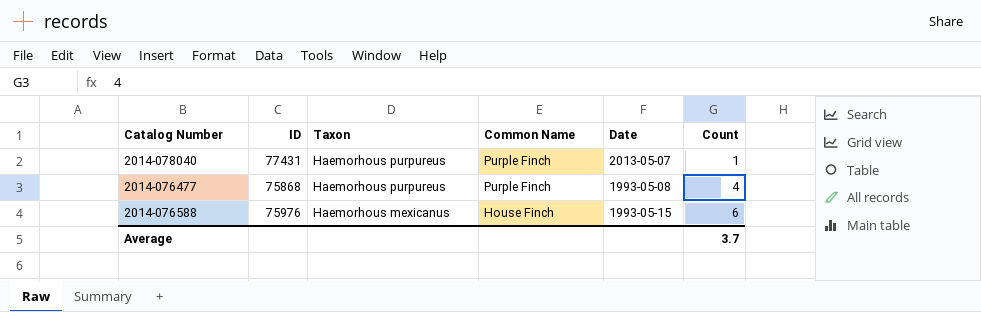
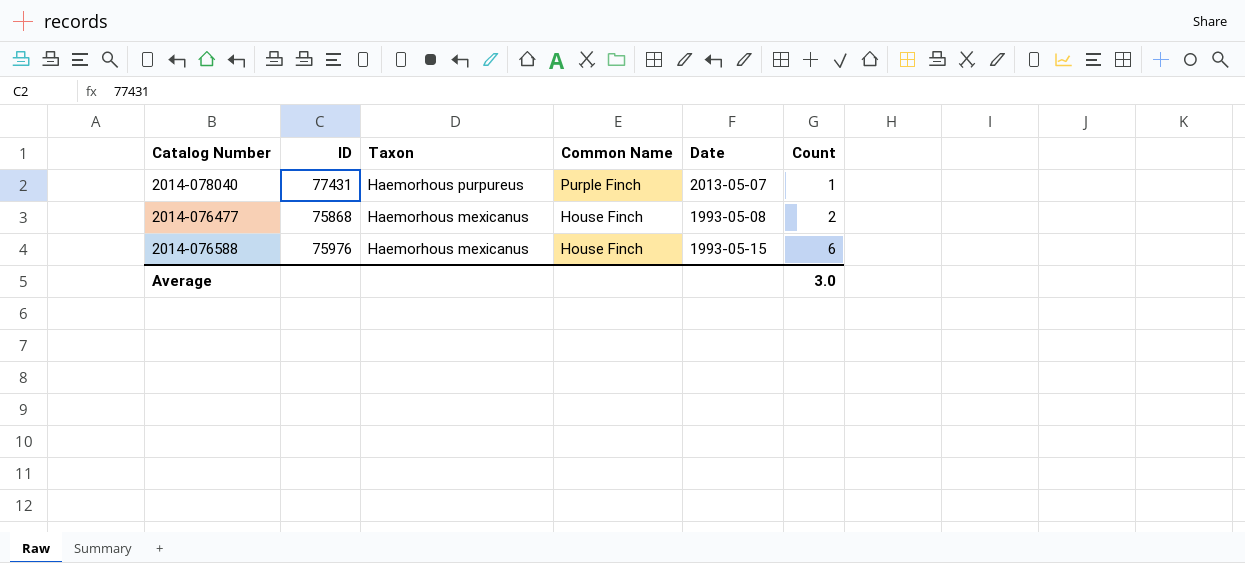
2014-076477 | Taxon: Haemorhous purpureus -> Haemorhous mexicanus
2014-076477 | Common Name: Purple Finch -> House Finch
2014-076477 | Count: 4 -> 2
Average | Count: 3.7 -> 3.0

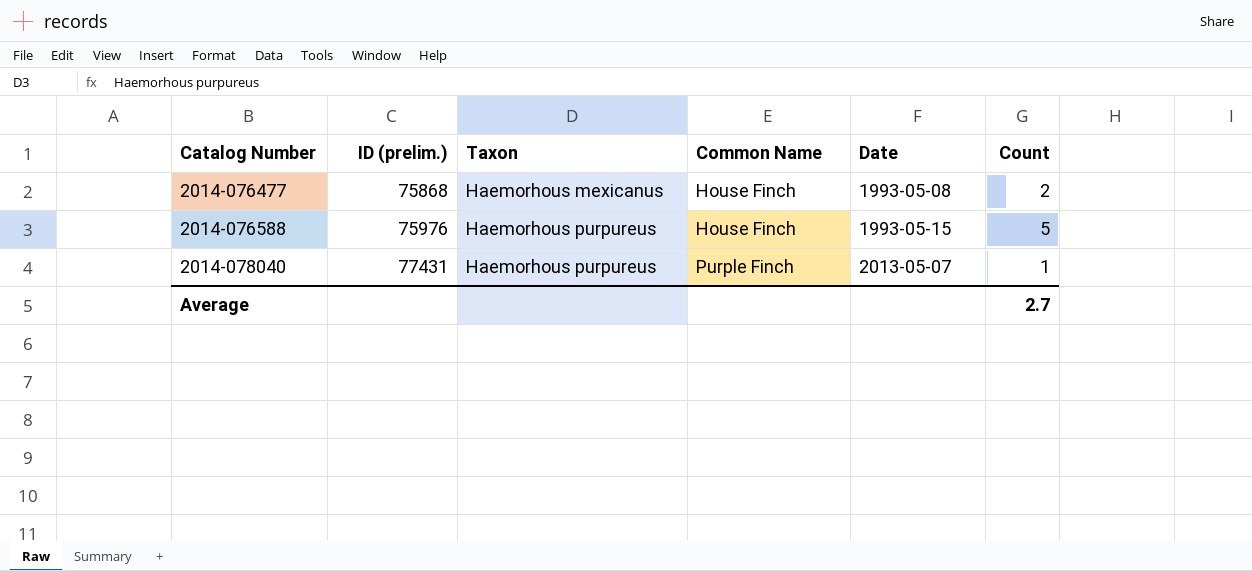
row order: Taxon descending -> Catalog Number ascending
column name: ID -> ID (prelim.)
2014-076588 | Taxon: Haemorhous mexicanus -> Haemorhous purpureus
2014-076588 | Count: 6 -> 5
Average | Count: 3.0 -> 2.7

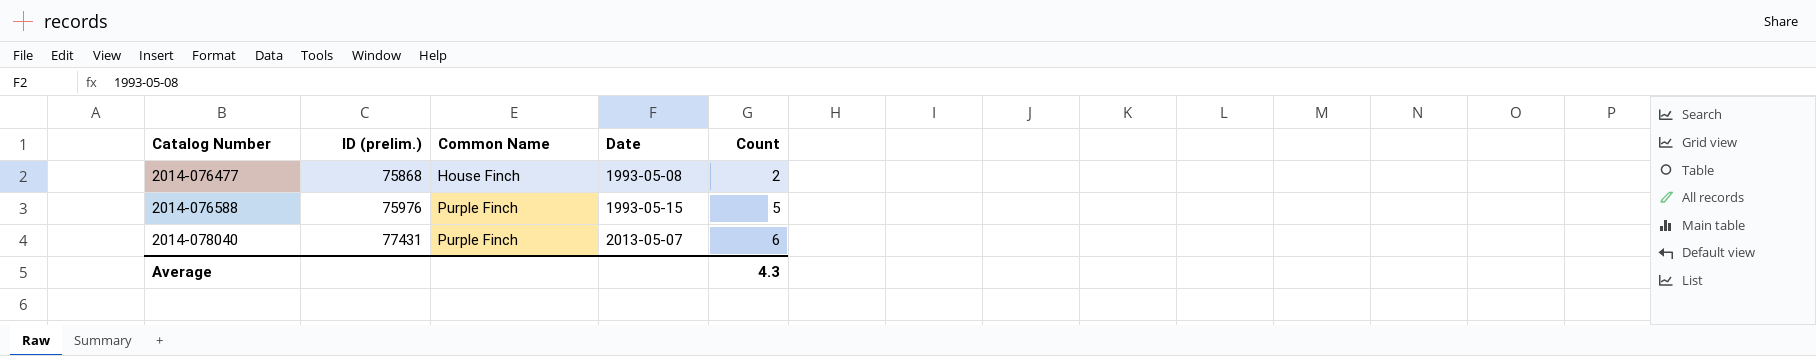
column Taxon | position: 3 -> none
2014-076588 | Common Name: House Finch -> Purple Finch
2014-078040 | Count: 1 -> 6
Average | Count: 2.7 -> 4.3

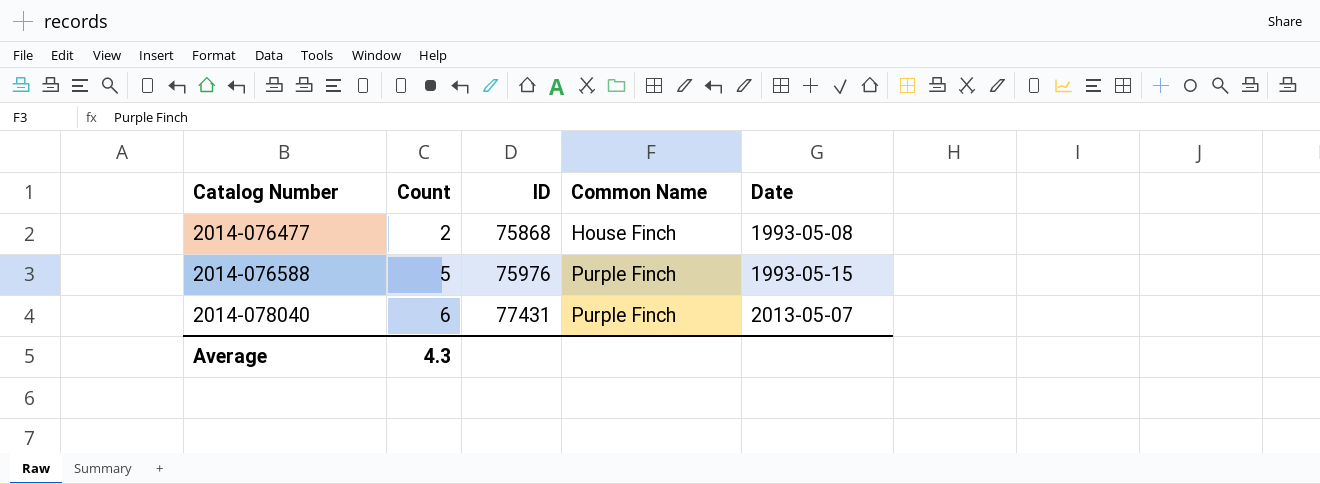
column Count | position: 5 -> 2
column name: ID (prelim.) -> ID

